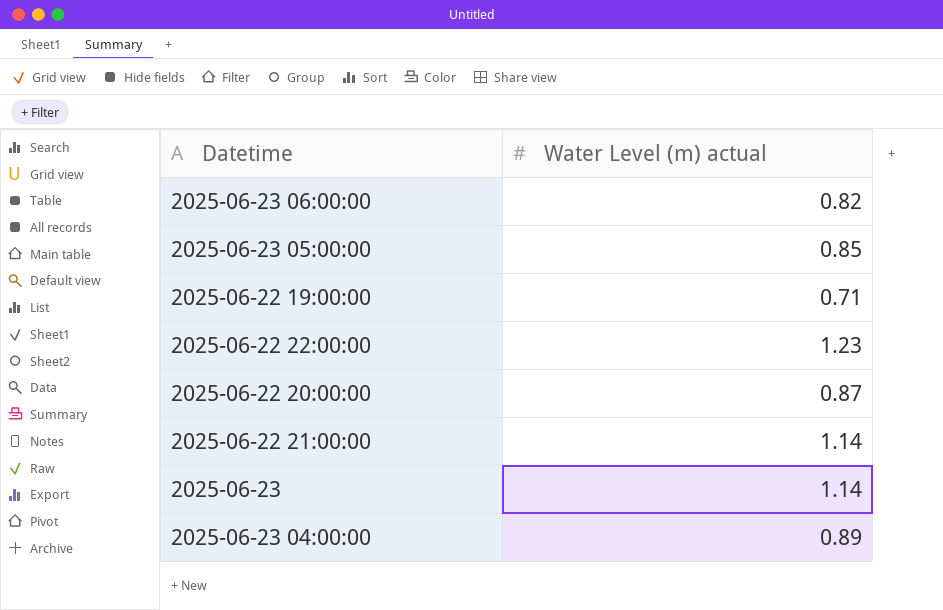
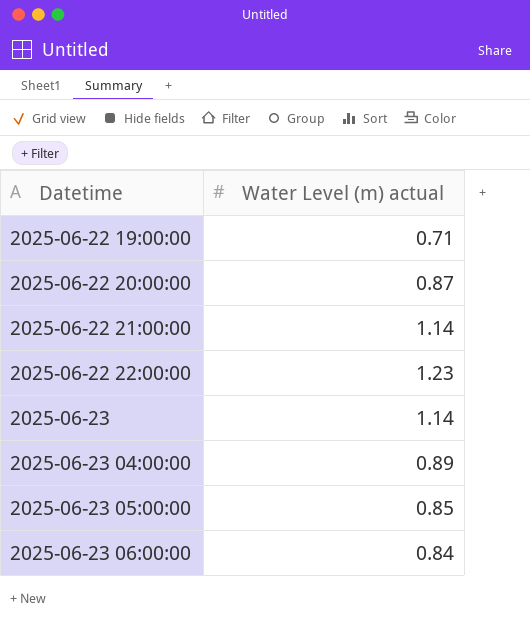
row order: none -> Datetime ascending
2025-06-23 06:00:00 | Water Level (m) actual: 0.82 -> 0.84

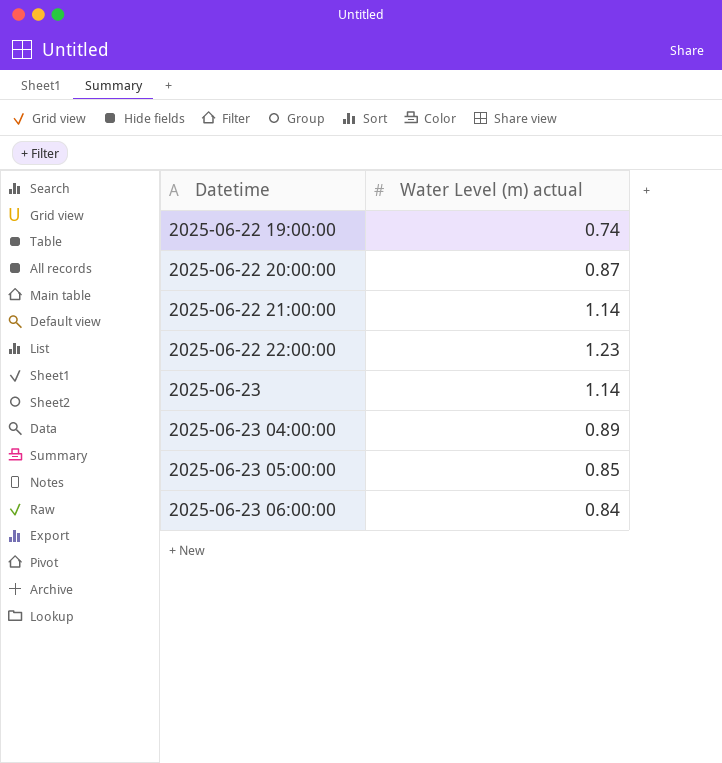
2025-06-22 19:00:00 | Water Level (m) actual: 0.71 -> 0.74

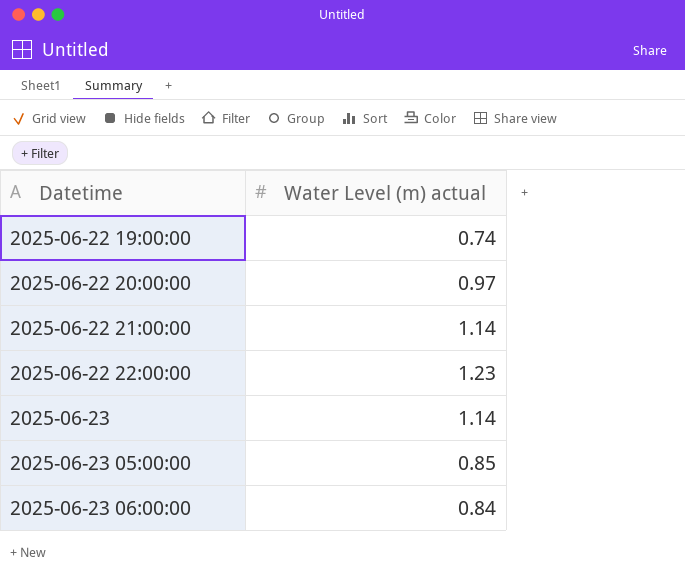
row 2025-06-23 04:00:00: 0.89 -> none
2025-06-22 20:00:00 | Water Level (m) actual: 0.87 -> 0.97

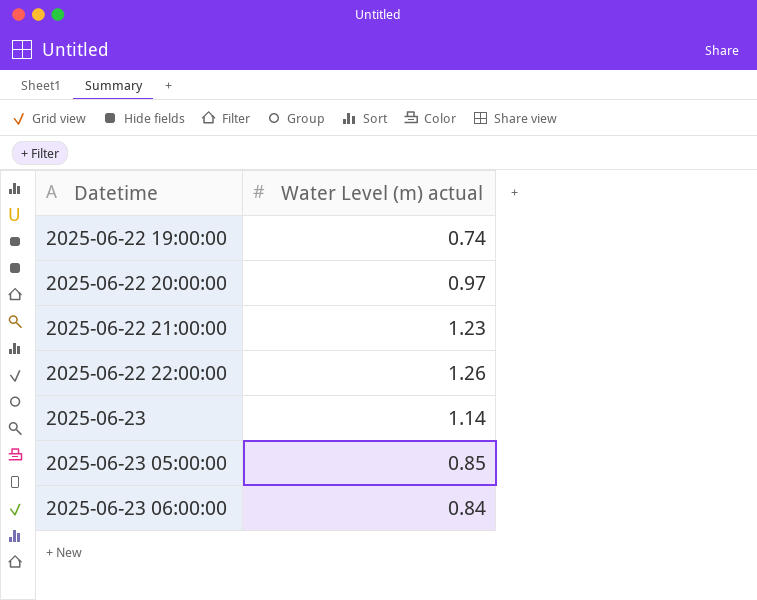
2025-06-22 21:00:00 | Water Level (m) actual: 1.14 -> 1.23
2025-06-22 22:00:00 | Water Level (m) actual: 1.23 -> 1.26

